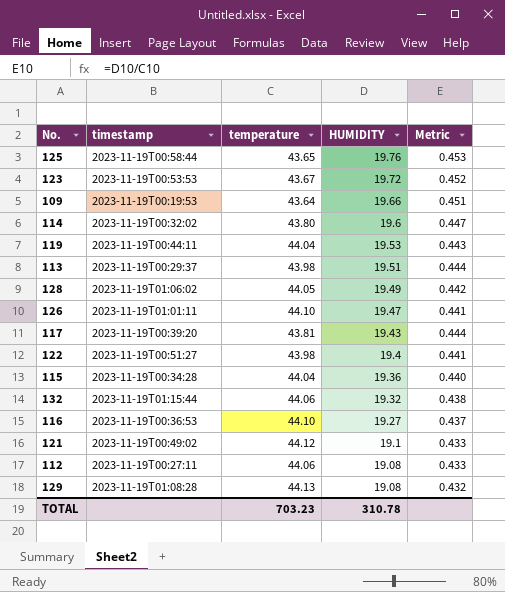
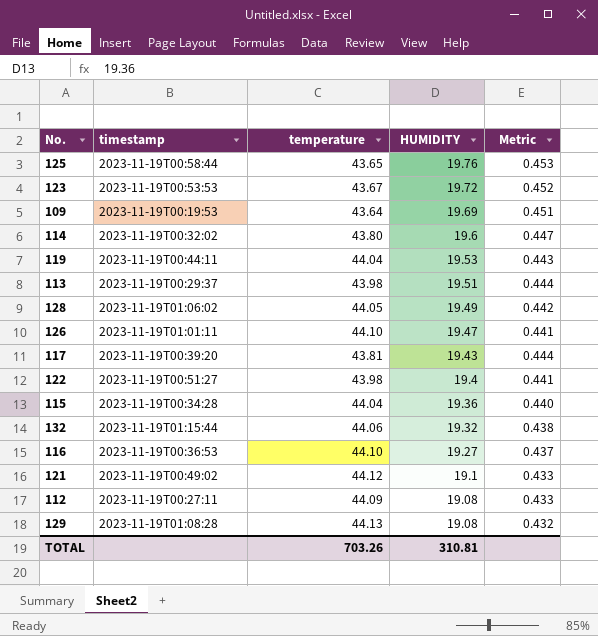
109 | HUMIDITY: 19.66 -> 19.69
112 | temperature: 44.06 -> 44.09
TOTAL | temperature: 703.23 -> 703.26
TOTAL | HUMIDITY: 310.78 -> 310.81

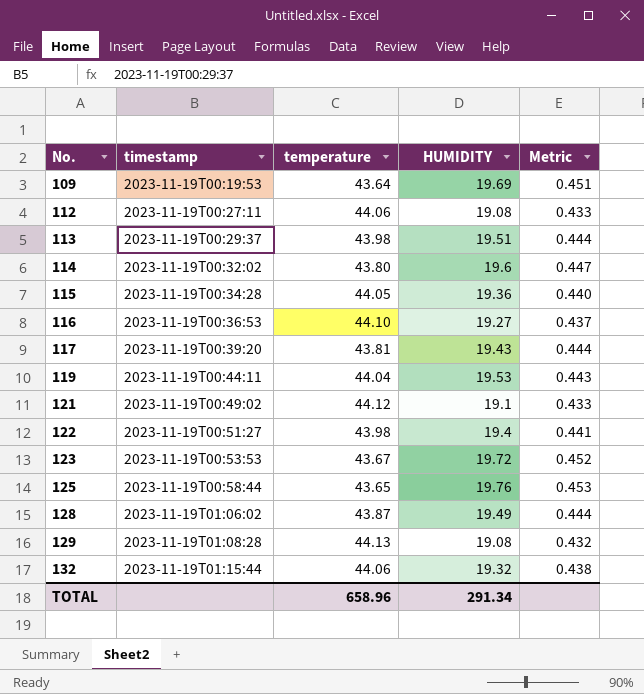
row order: HUMIDITY descending -> No. ascending
row 126: 2023-11-19T01:01:11 | 44.10 | 19.47 | 0.441 -> none
112 | temperature: 44.09 -> 44.06
115 | temperature: 44.04 -> 44.05
128 | temperature: 44.05 -> 43.87
128 | Metric: 0.442 -> 0.444
TOTAL | temperature: 703.26 -> 658.96
TOTAL | HUMIDITY: 310.81 -> 291.34

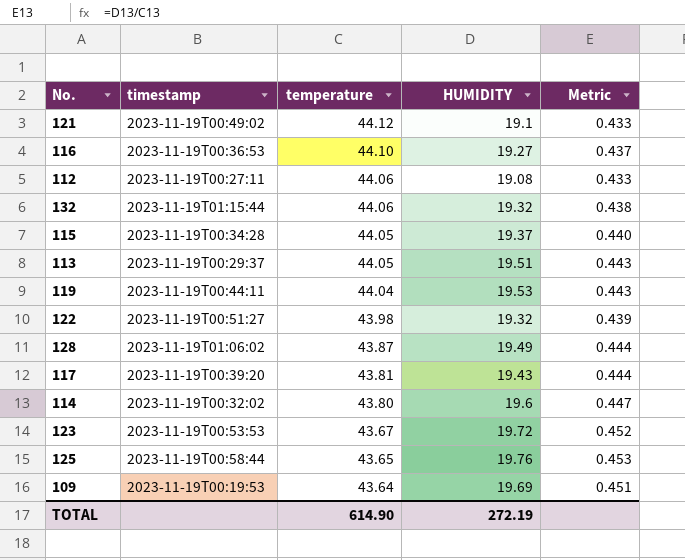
row order: No. ascending -> temperature descending
row 129: 2023-11-19T01:08:28 | 44.13 | 19.08 | 0.432 -> none
115 | HUMIDITY: 19.36 -> 19.37
113 | temperature: 43.98 -> 44.05
113 | Metric: 0.444 -> 0.443
122 | HUMIDITY: 19.4 -> 19.32
122 | Metric: 0.441 -> 0.439
TOTAL | temperature: 658.96 -> 614.90
TOTAL | HUMIDITY: 291.34 -> 272.19

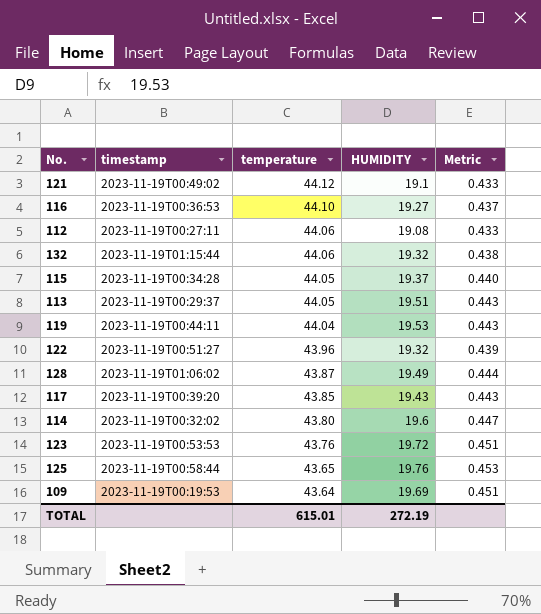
122 | temperature: 43.98 -> 43.96
117 | temperature: 43.81 -> 43.85
117 | Metric: 0.444 -> 0.443
123 | temperature: 43.67 -> 43.76
123 | Metric: 0.452 -> 0.451
TOTAL | temperature: 614.90 -> 615.01

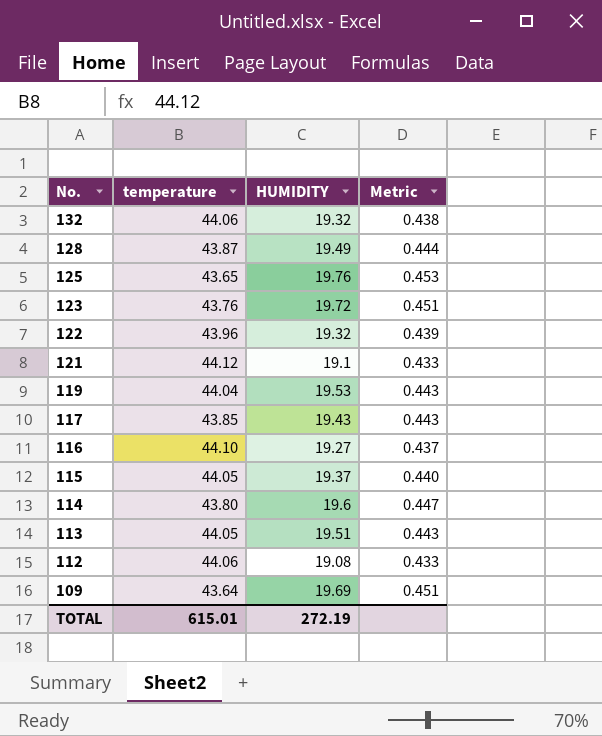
row order: temperature descending -> No. descending
column timestamp | position: 2 -> none

